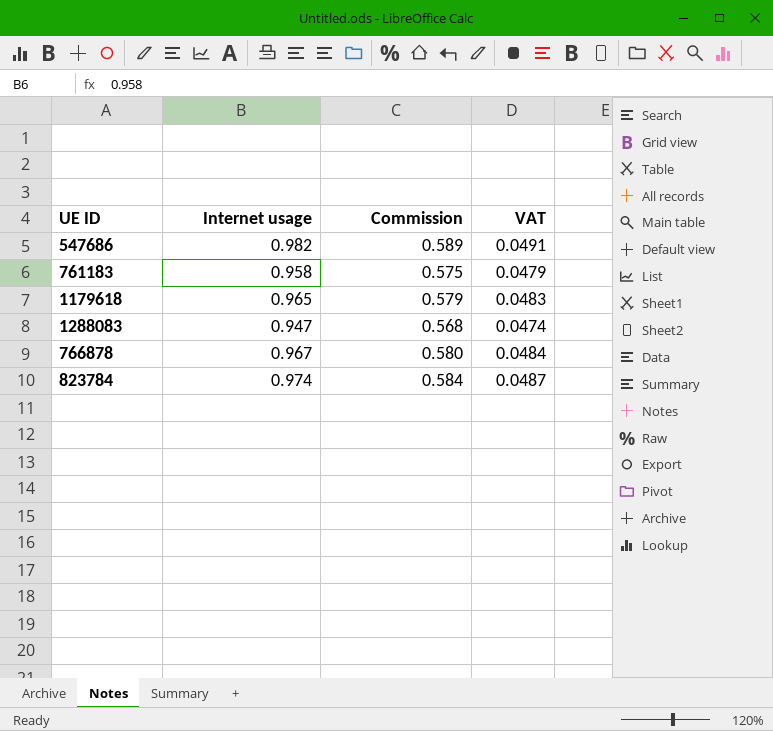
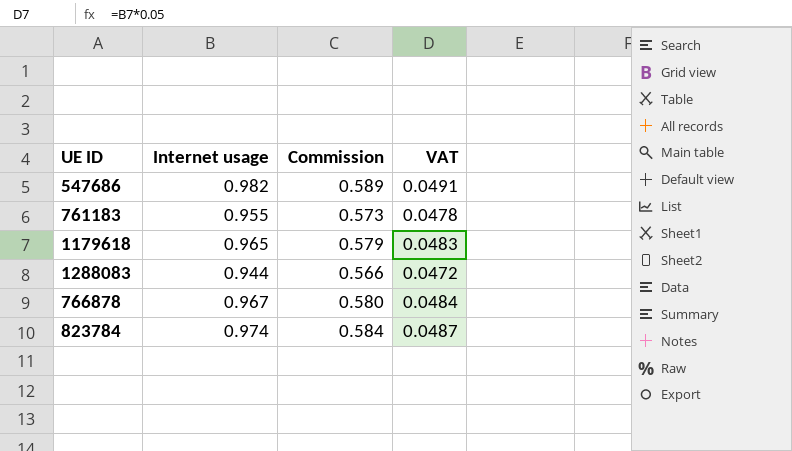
761183 | Internet usage: 0.958 -> 0.955
761183 | Commission: 0.575 -> 0.573
761183 | VAT: 0.0479 -> 0.0478
1288083 | Internet usage: 0.947 -> 0.944
1288083 | Commission: 0.568 -> 0.566
1288083 | VAT: 0.0474 -> 0.0472

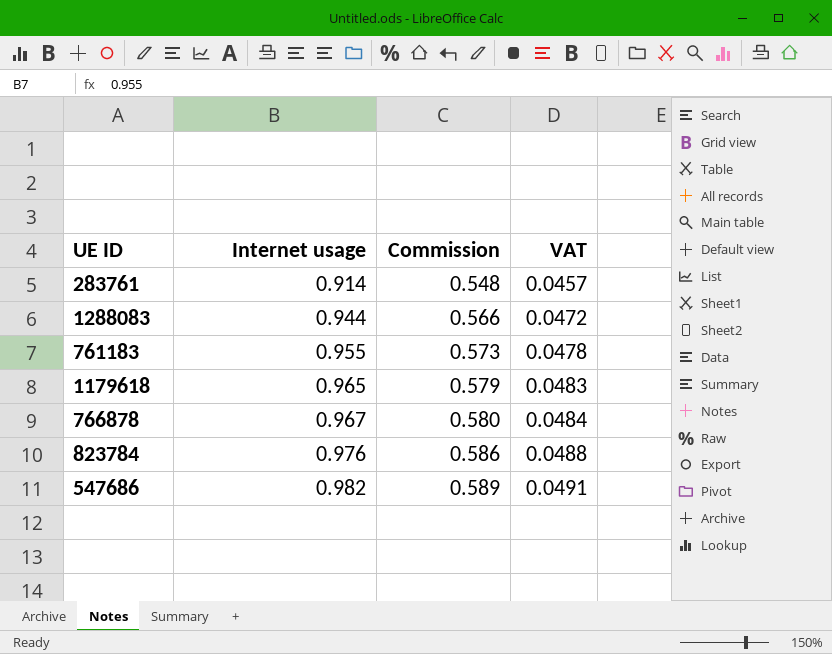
row order: none -> Internet usage ascending
row 283761: none -> 0.914 | 0.548 | 0.0457
823784 | Internet usage: 0.974 -> 0.976
823784 | Commission: 0.584 -> 0.586
823784 | VAT: 0.0487 -> 0.0488

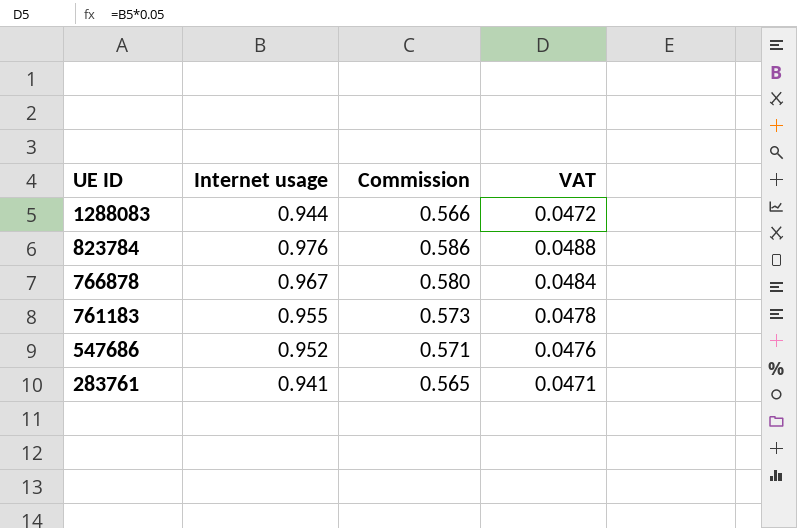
row order: Internet usage ascending -> UE ID descending
row 1179618: 0.965 | 0.579 | 0.0483 -> none
547686 | Internet usage: 0.982 -> 0.952
547686 | Commission: 0.589 -> 0.571
547686 | VAT: 0.0491 -> 0.0476
283761 | Internet usage: 0.914 -> 0.941
283761 | Commission: 0.548 -> 0.565
283761 | VAT: 0.0457 -> 0.0471

